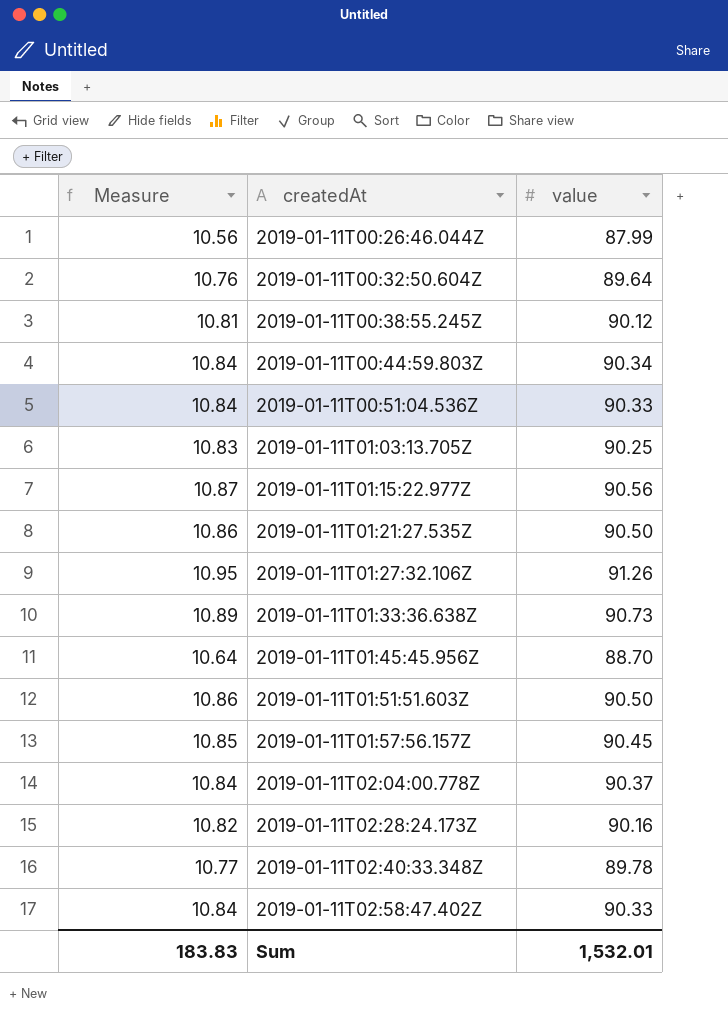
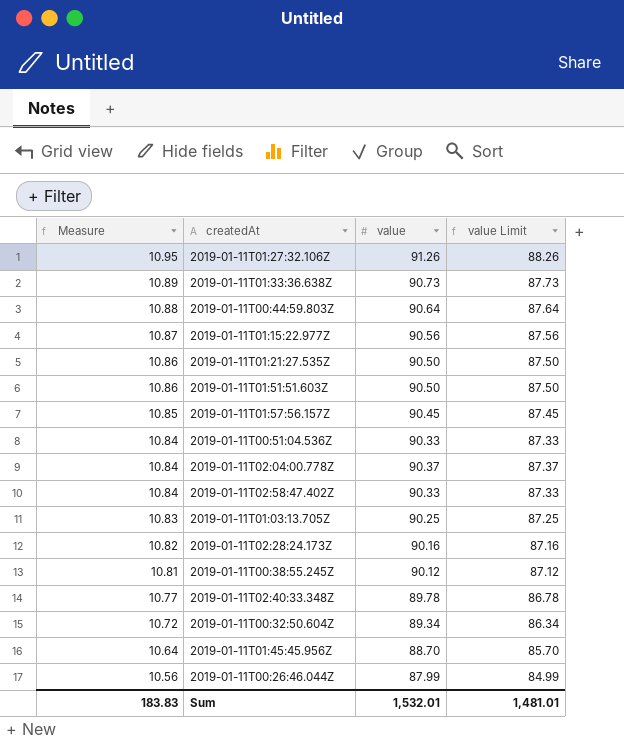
row order: createdAt ascending -> Measure descending
column value Limit | formula: none -> [value] - 3
2019-01-11T00:44:59.803Z | Measure: 10.84 -> 10.88
2019-01-11T00:44:59.803Z | value: 90.34 -> 90.64
2019-01-11T00:32:50.604Z | Measure: 10.76 -> 10.72
2019-01-11T00:32:50.604Z | value: 89.64 -> 89.34

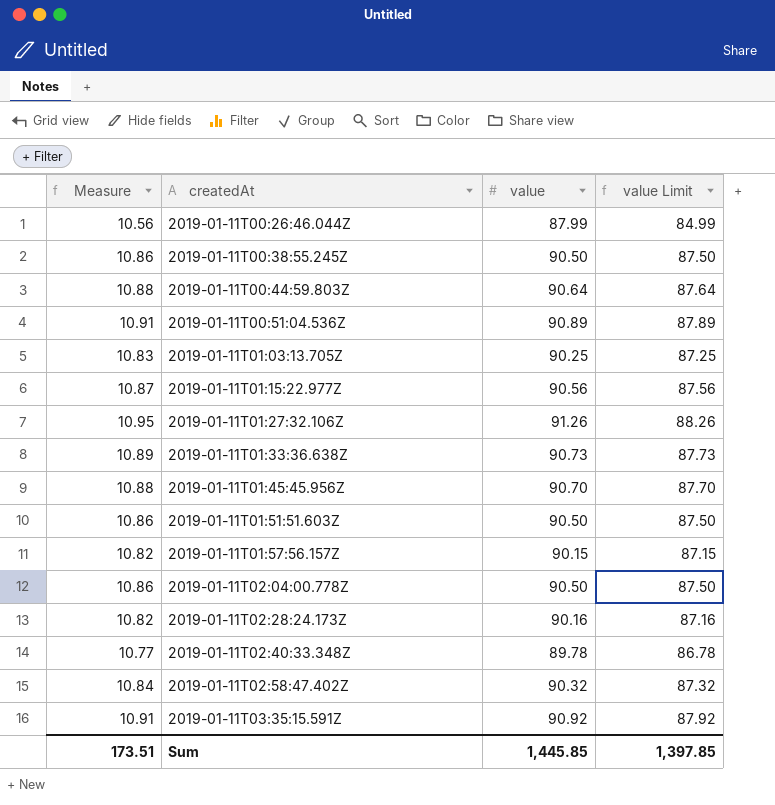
row order: Measure descending -> createdAt ascending
row 2019-01-11T01:21:27.535Z: 10.86 | 90.50 | 87.50 -> none
row 2019-01-11T00:32:50.604Z: 10.72 | 89.34 | 86.34 -> none
2019-01-11T00:38:55.245Z | Measure: 10.81 -> 10.86
2019-01-11T00:38:55.245Z | value: 90.12 -> 90.50
2019-01-11T00:38:55.245Z | value Limit: 87.12 -> 87.50
2019-01-11T00:51:04.536Z | Measure: 10.84 -> 10.91
2019-01-11T00:51:04.536Z | value: 90.33 -> 90.89
2019-01-11T00:51:04.536Z | value Limit: 87.33 -> 87.89
2019-01-11T01:45:45.956Z | Measure: 10.64 -> 10.88
2019-01-11T01:45:45.956Z | value: 88.70 -> 90.70
2019-01-11T01:45:45.956Z | value Limit: 85.70 -> 87.70
2019-01-11T01:57:56.157Z | Measure: 10.85 -> 10.82
2019-01-11T01:57:56.157Z | value: 90.45 -> 90.15
2019-01-11T01:57:56.157Z | value Limit: 87.45 -> 87.15
2019-01-11T02:04:00.778Z | Measure: 10.84 -> 10.86
2019-01-11T02:04:00.778Z | value: 90.37 -> 90.50
2019-01-11T02:04:00.778Z | value Limit: 87.37 -> 87.50
2019-01-11T02:58:47.402Z | value: 90.33 -> 90.32
2019-01-11T02:58:47.402Z | value Limit: 87.33 -> 87.32
row 2019-01-11T03:35:15.591Z: none -> 10.91 | 90.92 | 87.92
Sum | Measure: 183.83 -> 173.51
Sum | value: 1,532.01 -> 1,445.85
Sum | value Limit: 1,481.01 -> 1,397.85

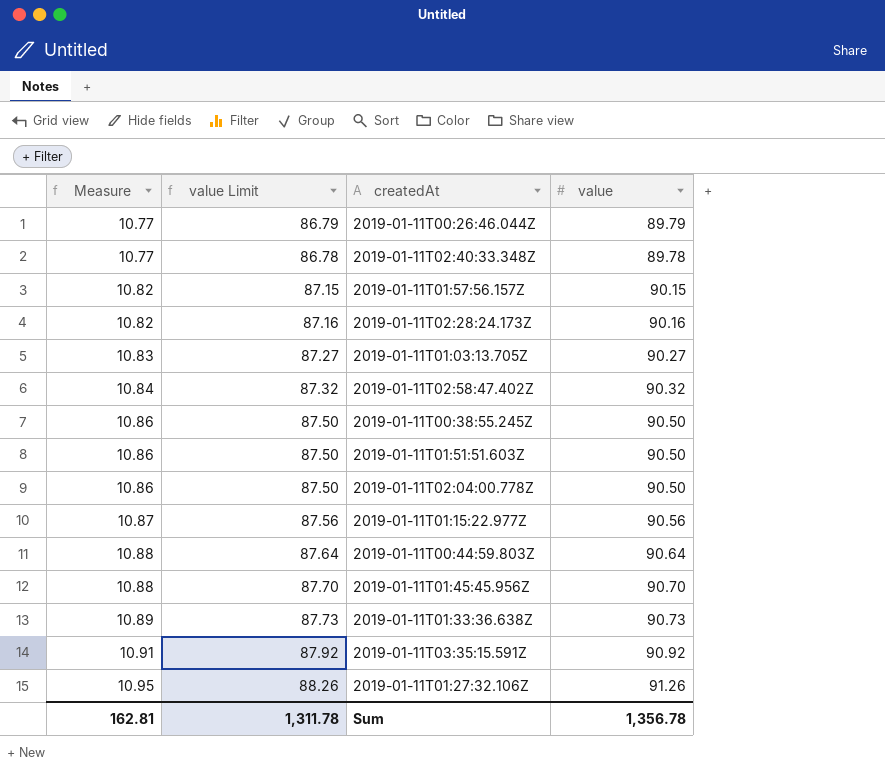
row order: createdAt ascending -> Measure ascending
column value Limit | position: 4 -> 2
row 2019-01-11T00:51:04.536Z: 10.91 | 90.89 | 87.89 -> none
2019-01-11T00:26:46.044Z | Measure: 10.56 -> 10.77
2019-01-11T00:26:46.044Z | value Limit: 84.99 -> 86.79
2019-01-11T00:26:46.044Z | value: 87.99 -> 89.79
2019-01-11T01:03:13.705Z | value Limit: 87.25 -> 87.27
2019-01-11T01:03:13.705Z | value: 90.25 -> 90.27
Sum | Measure: 173.51 -> 162.81
Sum | value Limit: 1,397.85 -> 1,311.78
Sum | value: 1,445.85 -> 1,356.78

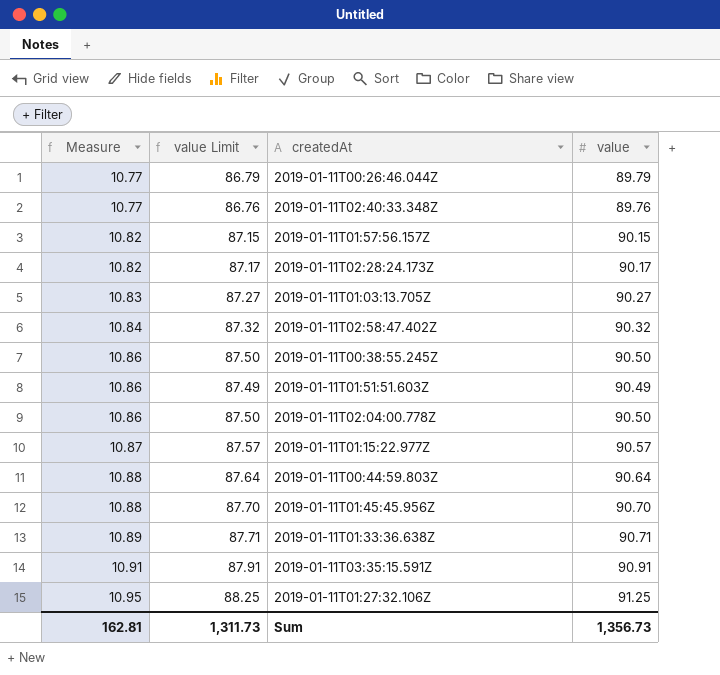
2019-01-11T02:40:33.348Z | value Limit: 86.78 -> 86.76
2019-01-11T02:40:33.348Z | value: 89.78 -> 89.76
2019-01-11T02:28:24.173Z | value Limit: 87.16 -> 87.17
2019-01-11T02:28:24.173Z | value: 90.16 -> 90.17
2019-01-11T01:51:51.603Z | value Limit: 87.50 -> 87.49
2019-01-11T01:51:51.603Z | value: 90.50 -> 90.49
2019-01-11T01:15:22.977Z | value Limit: 87.56 -> 87.57
2019-01-11T01:15:22.977Z | value: 90.56 -> 90.57
2019-01-11T01:33:36.638Z | value Limit: 87.73 -> 87.71
2019-01-11T01:33:36.638Z | value: 90.73 -> 90.71
2019-01-11T03:35:15.591Z | value Limit: 87.92 -> 87.91
2019-01-11T03:35:15.591Z | value: 90.92 -> 90.91
2019-01-11T01:27:32.106Z | value Limit: 88.26 -> 88.25
2019-01-11T01:27:32.106Z | value: 91.26 -> 91.25
Sum | value Limit: 1,311.78 -> 1,311.73
Sum | value: 1,356.78 -> 1,356.73

